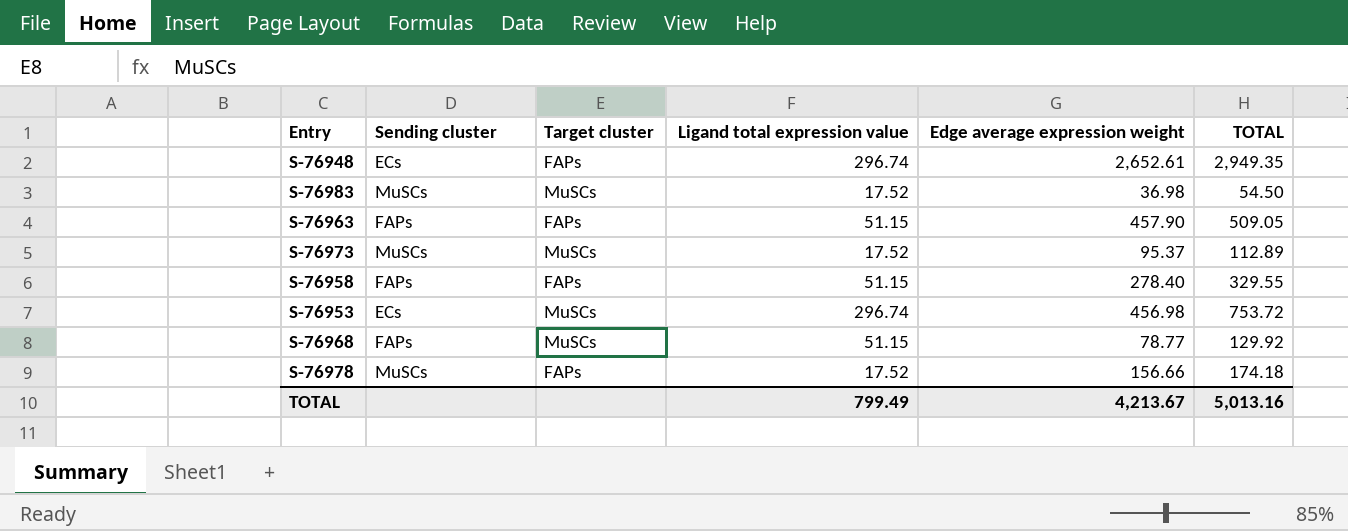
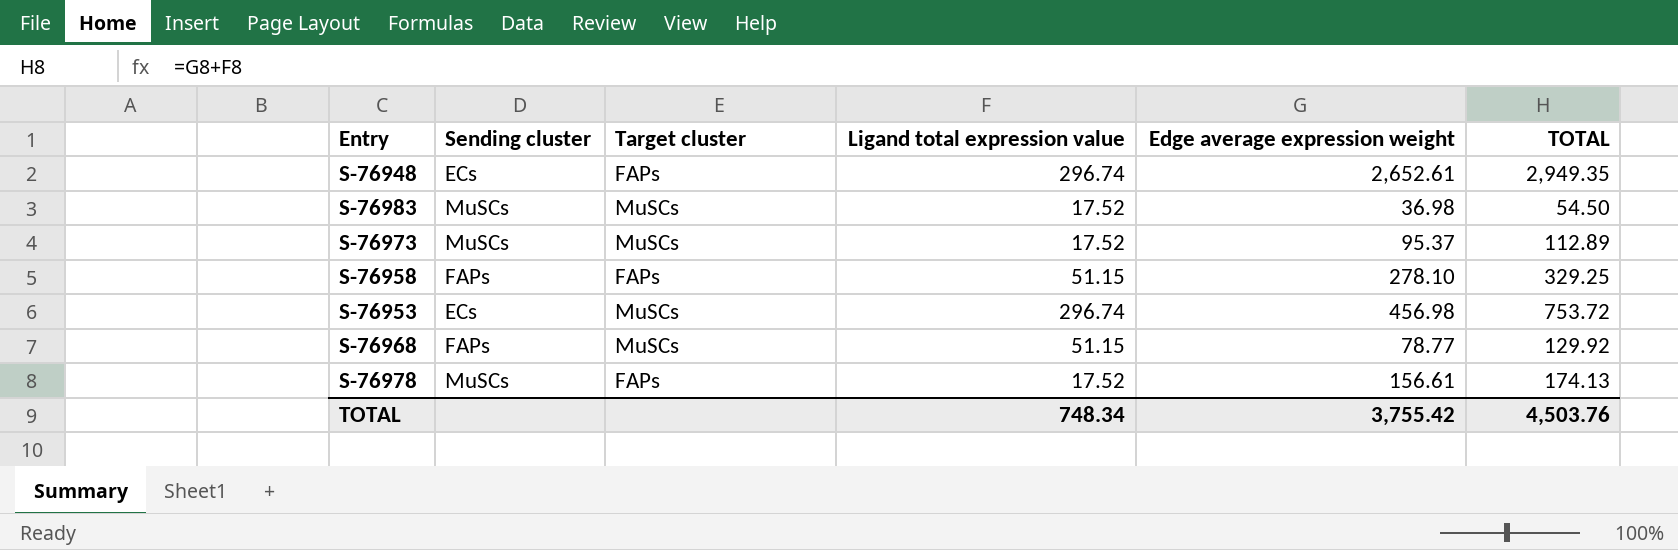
row S-76963: FAPs | FAPs | 51.15 | 457.90 | 509.05 -> none
S-76958 | Edge average expression weight: 278.40 -> 278.10
S-76958 | TOTAL: 329.55 -> 329.25
S-76978 | Edge average expression weight: 156.66 -> 156.61
S-76978 | TOTAL: 174.18 -> 174.13
TOTAL | Ligand total expression value: 799.49 -> 748.34
TOTAL | Edge average expression weight: 4,213.67 -> 3,755.42
TOTAL | TOTAL: 5,013.16 -> 4,503.76

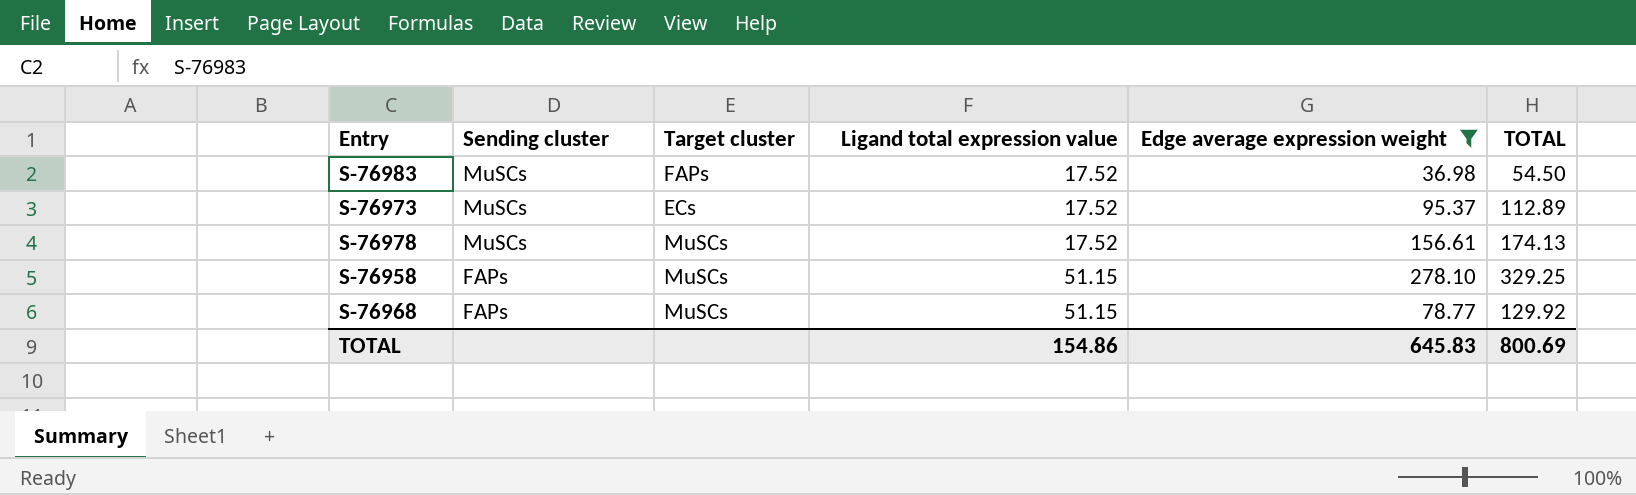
filter: none -> Edge average expression weight <= 278.10
row order: none -> Sending cluster descending
S-76983 | Target cluster: MuSCs -> FAPs
S-76973 | Target cluster: MuSCs -> ECs
S-76978 | Target cluster: FAPs -> MuSCs
S-76958 | Target cluster: FAPs -> MuSCs
TOTAL | Ligand total expression value: 748.34 -> 154.86
TOTAL | Edge average expression weight: 3,755.42 -> 645.83
TOTAL | TOTAL: 4,503.76 -> 800.69

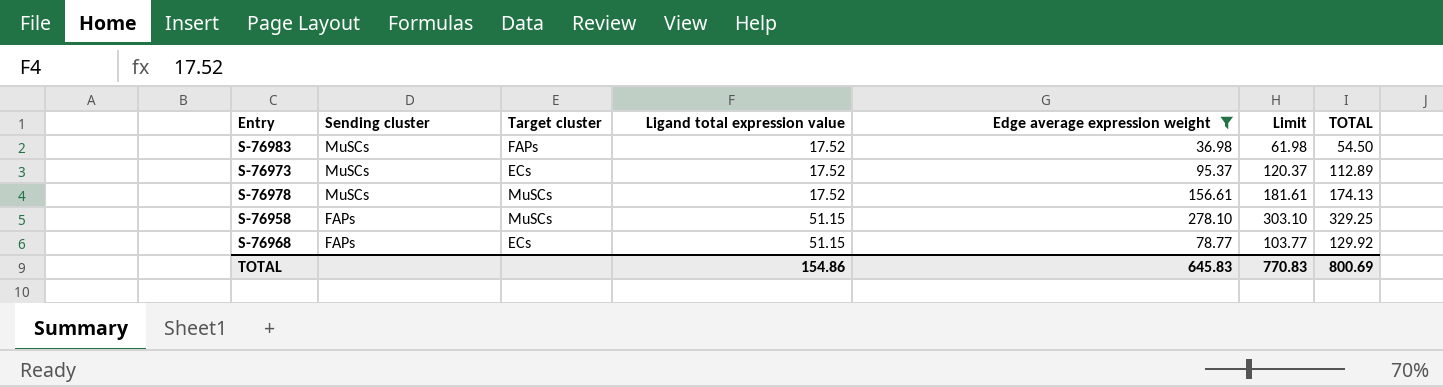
column Limit | formula: none -> [Edge average expression weight] + 25
S-76968 | Target cluster: MuSCs -> ECs

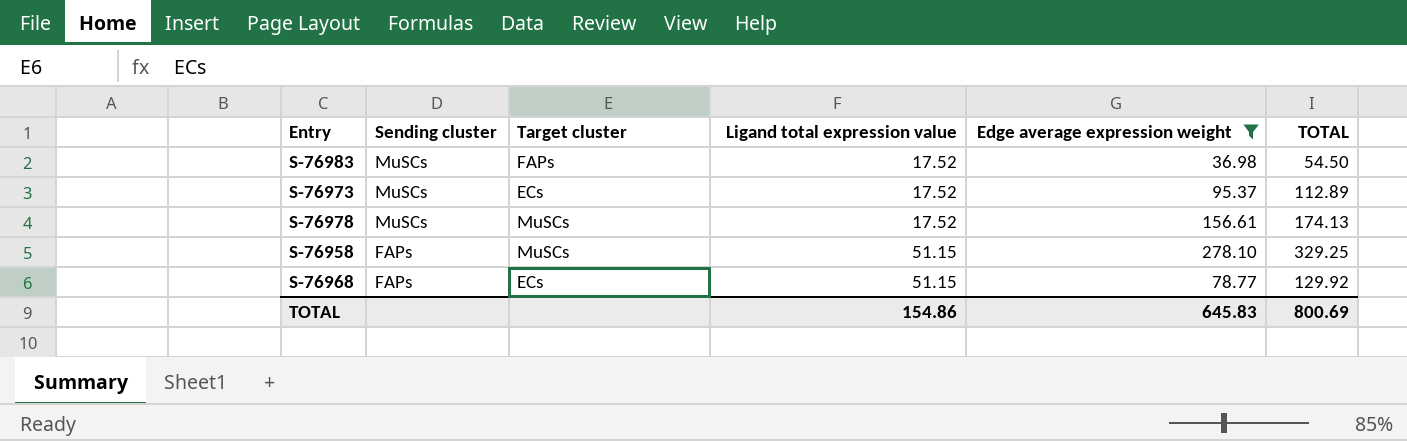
column Limit | formula: [Edge average expression weight] + 25 -> none

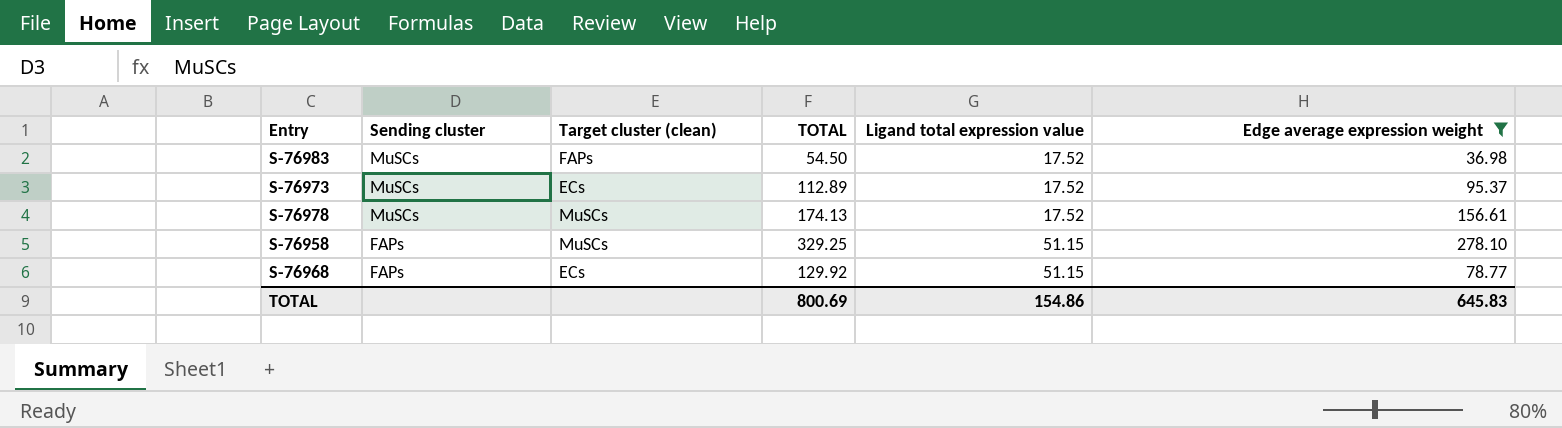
column name: Target cluster -> Target cluster (clean)
column TOTAL | position: 6 -> 4

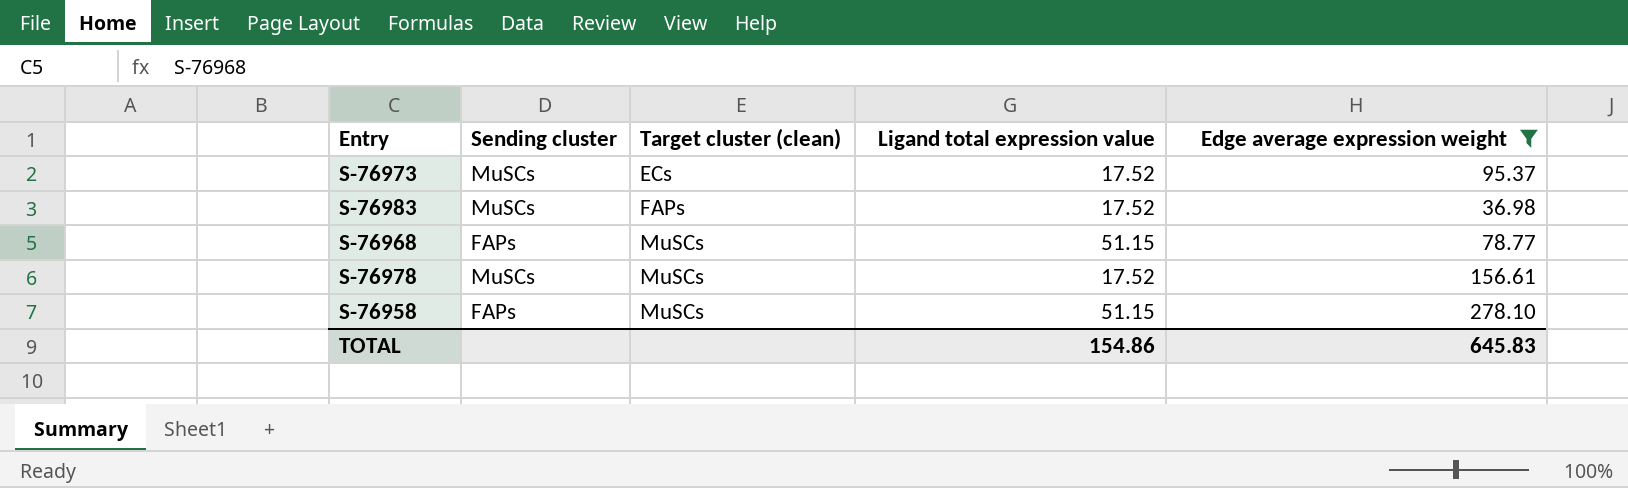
row order: Sending cluster descending -> Target cluster (clean) ascending
column TOTAL | formula: [Ligand total expression value] + [Edge average expression weight] -> none
S-76968 | Target cluster (clean): ECs -> MuSCs

